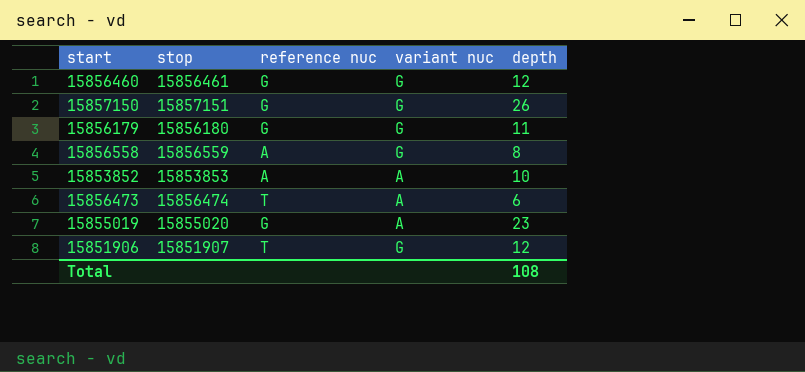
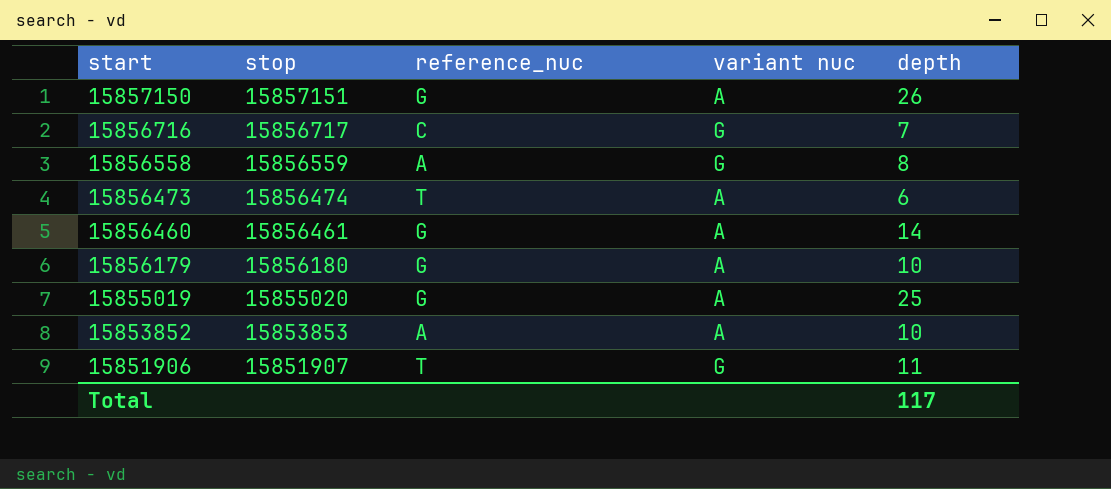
row order: none -> start descending
column name: reference nuc -> reference_nuc
15857150 | variant nuc: G -> A
row 15856716: none -> 15856717 | C | G | 7
15856460 | variant nuc: G -> A
15856460 | depth: 12 -> 14
15856179 | variant nuc: G -> A
15856179 | depth: 11 -> 10
15855019 | depth: 23 -> 25
15851906 | depth: 12 -> 11
Total | depth: 108 -> 117

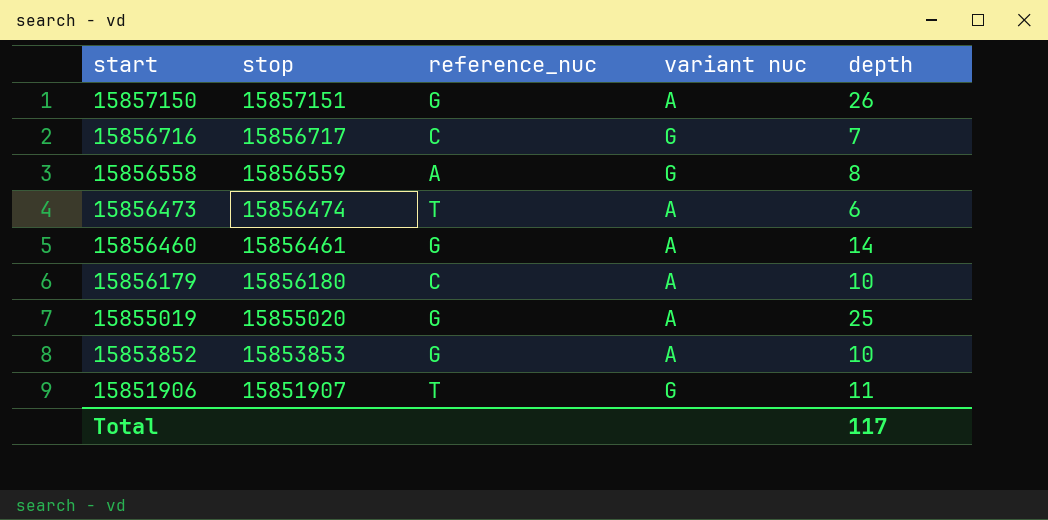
15856179 | reference_nuc: G -> C
15853852 | reference_nuc: A -> G

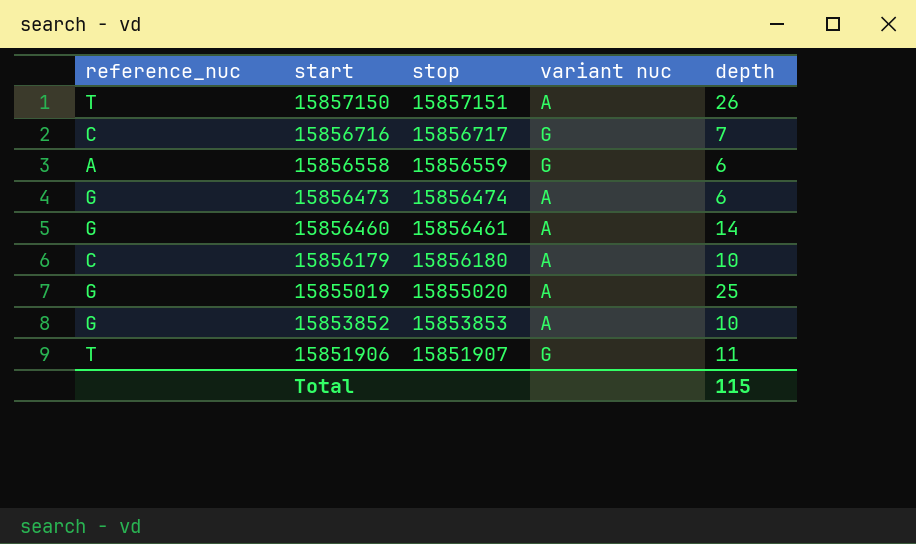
column reference_nuc | position: 3 -> 1
15857150 | reference_nuc: G -> T
15856558 | depth: 8 -> 6
15856473 | reference_nuc: T -> G
Total | depth: 117 -> 115

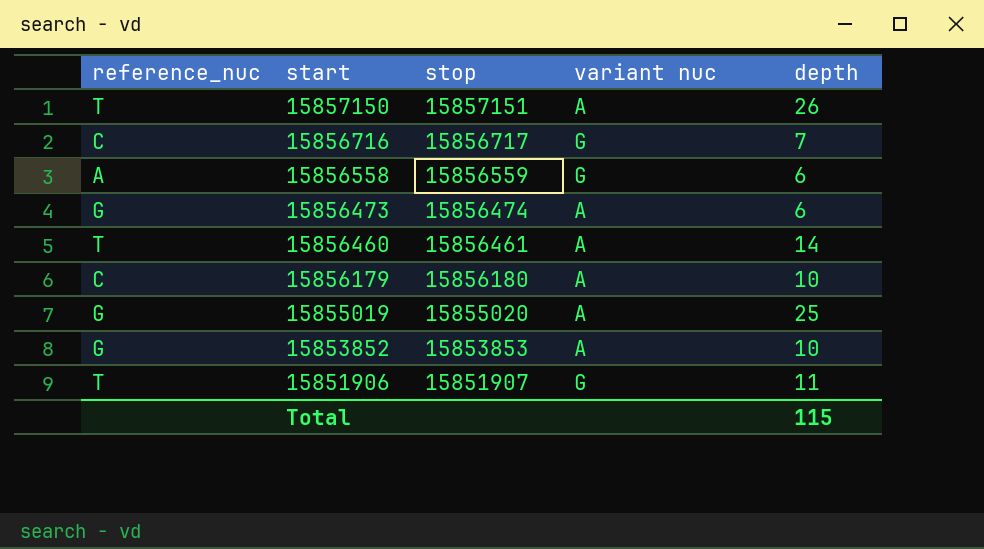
15856460 | reference_nuc: G -> T

